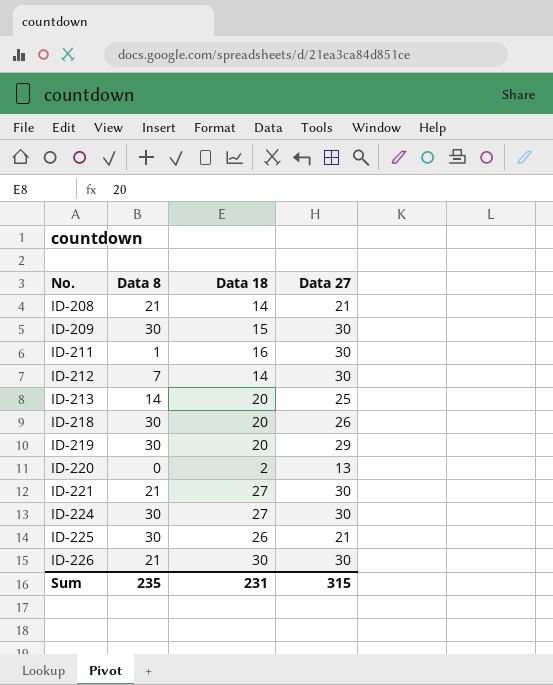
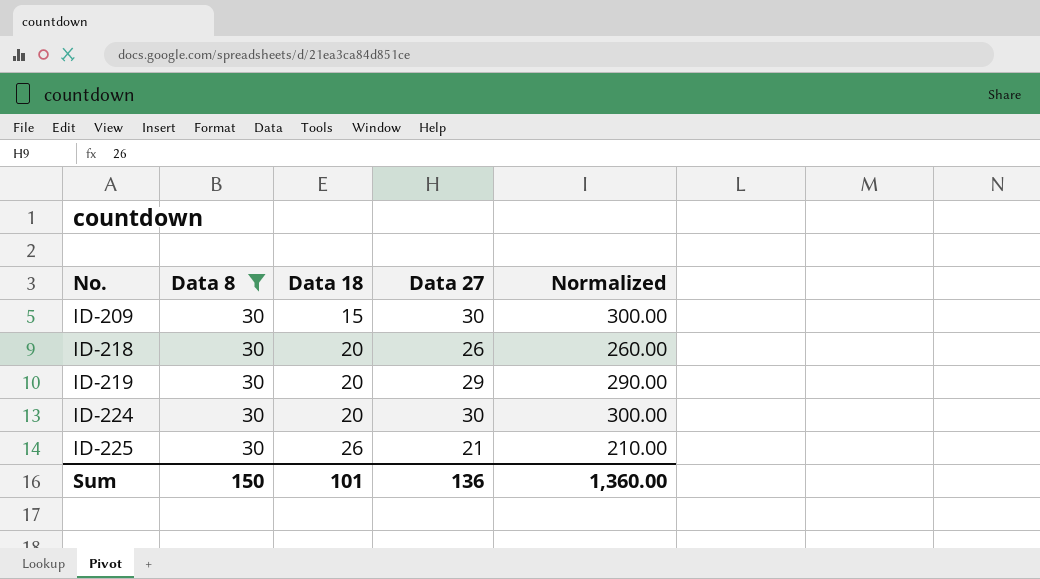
filter: none -> Data 8 = 30
column Normalized | formula: none -> [Data 27] * 10
ID-224 | Data 18: 27 -> 20
Sum | Data 8: 235 -> 150
Sum | Data 18: 231 -> 101
Sum | Data 27: 315 -> 136

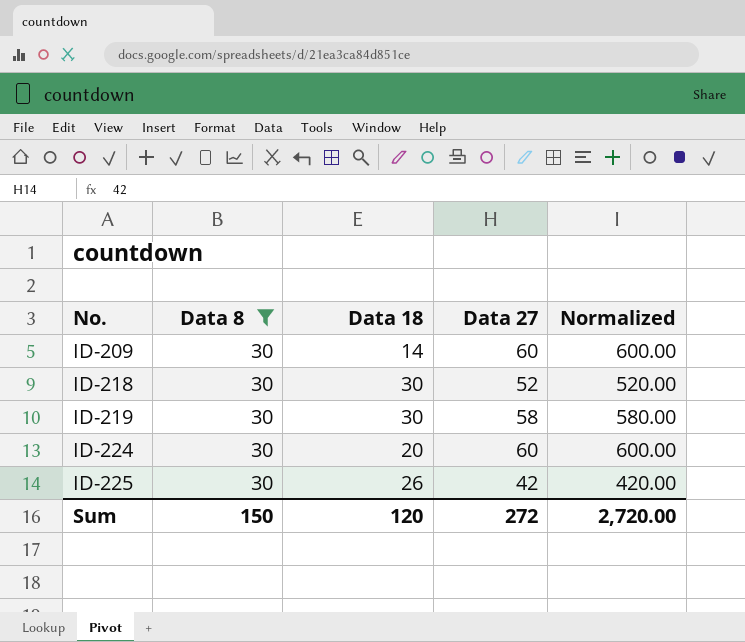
ID-209 | Data 18: 15 -> 14
ID-209 | Data 27: 30 -> 60
ID-209 | Normalized: 300.00 -> 600.00
ID-218 | Data 18: 20 -> 30
ID-218 | Data 27: 26 -> 52
ID-218 | Normalized: 260.00 -> 520.00
ID-219 | Data 18: 20 -> 30
ID-219 | Data 27: 29 -> 58
ID-219 | Normalized: 290.00 -> 580.00
ID-224 | Data 27: 30 -> 60
ID-224 | Normalized: 300.00 -> 600.00
ID-225 | Data 27: 21 -> 42
ID-225 | Normalized: 210.00 -> 420.00
Sum | Data 18: 101 -> 120
Sum | Data 27: 136 -> 272
Sum | Normalized: 1,360.00 -> 2,720.00

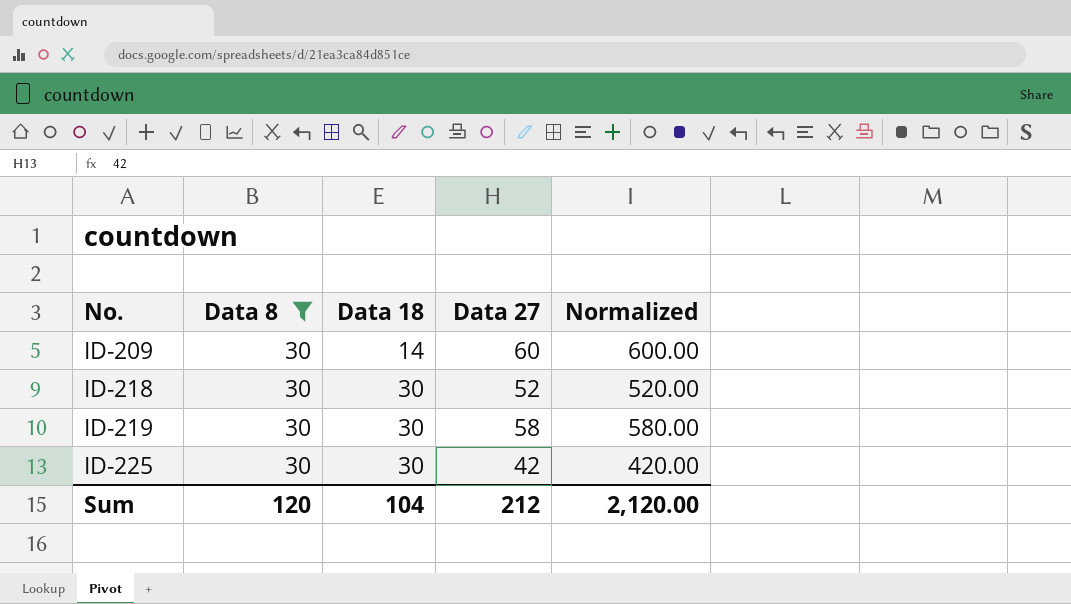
row ID-224: 30 | 20 | 60 | 600.00 -> none
ID-225 | Data 18: 26 -> 30
Sum | Data 8: 150 -> 120
Sum | Data 18: 120 -> 104
Sum | Data 27: 272 -> 212
Sum | Normalized: 2,720.00 -> 2,120.00

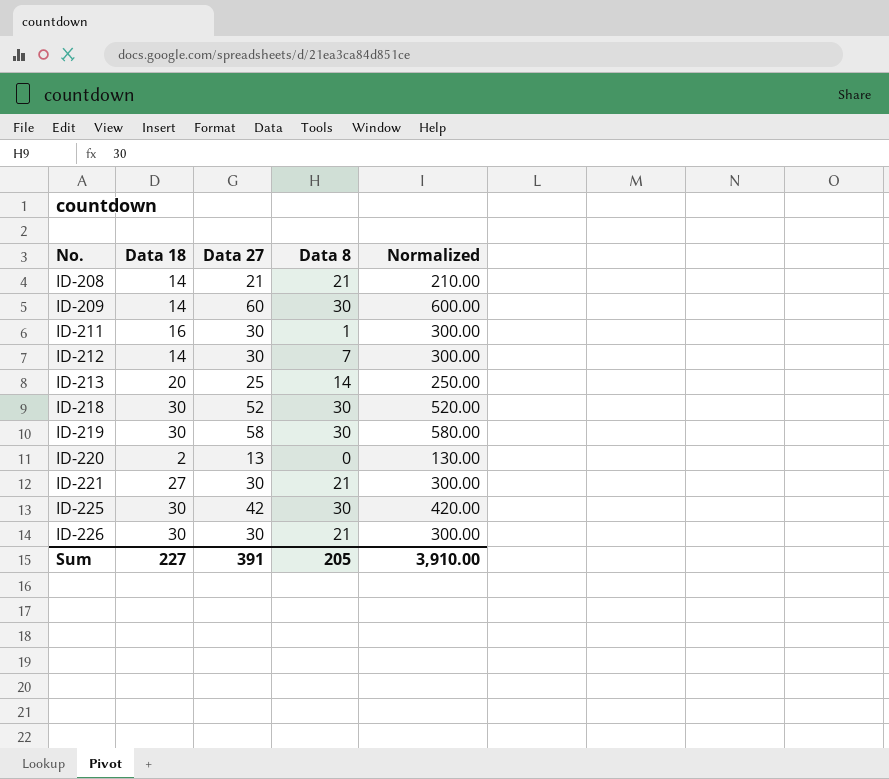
filter: Data 8 = 30 -> none
column Data 8 | position: 2 -> 4
Sum | Data 18: 104 -> 227
Sum | Data 27: 212 -> 391
Sum | Data 8: 120 -> 205
Sum | Normalized: 2,120.00 -> 3,910.00

